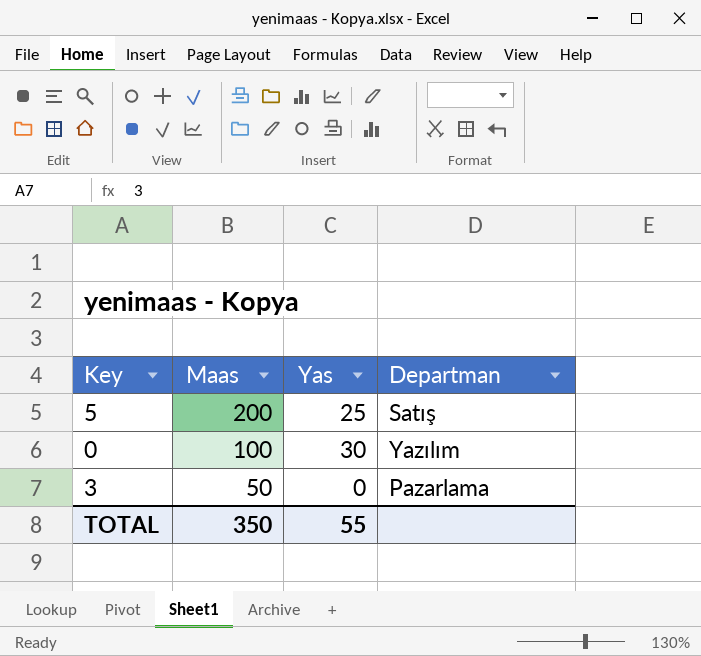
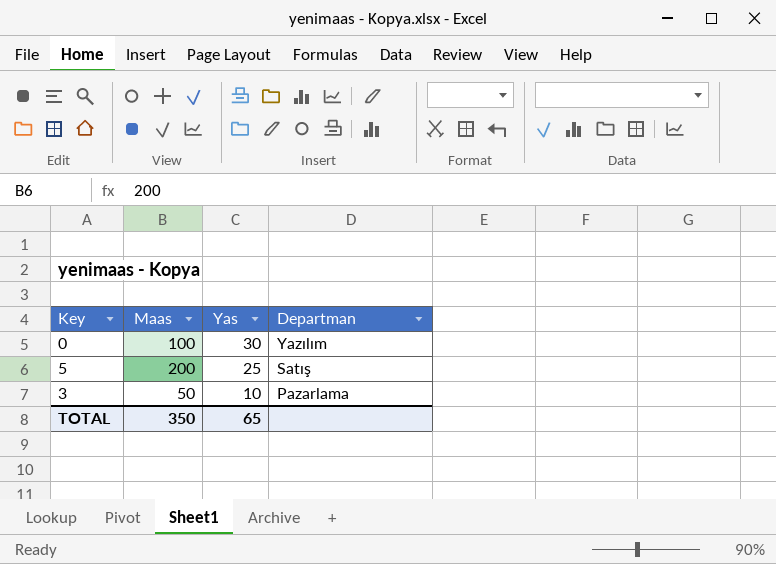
row order: Maas descending -> Yas descending
3 | Yas: 0 -> 10
TOTAL | Yas: 55 -> 65

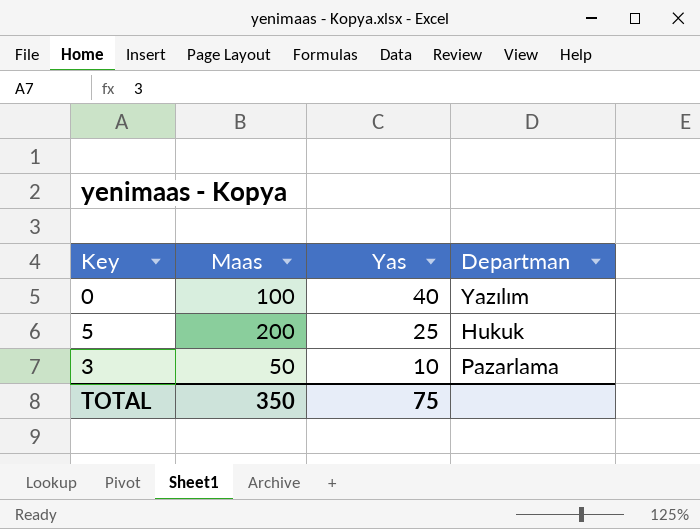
0 | Yas: 30 -> 40
5 | Departman: Satış -> Hukuk
TOTAL | Yas: 65 -> 75

